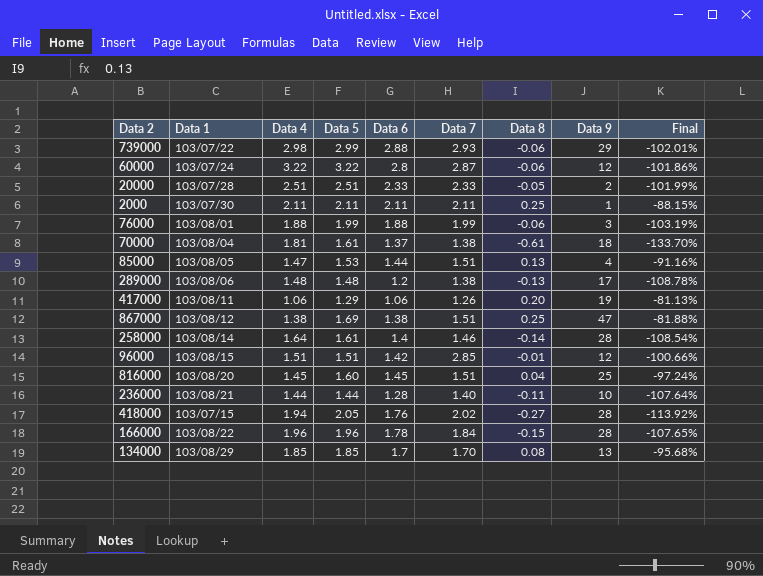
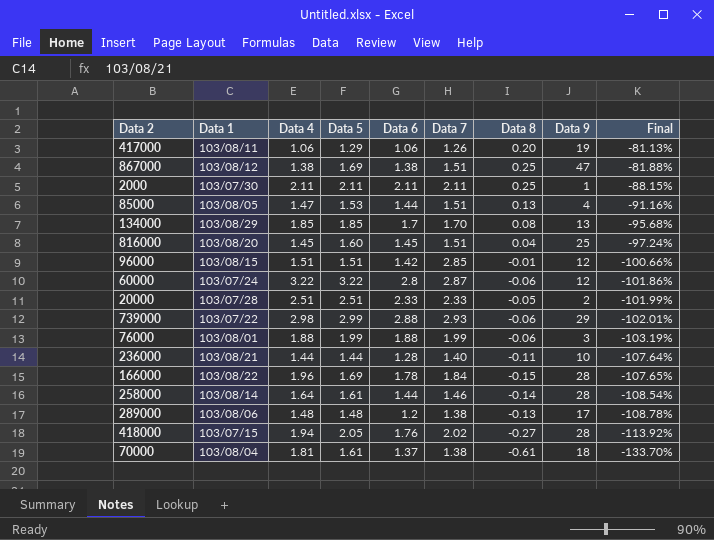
row order: none -> Final descending
166000 | Data 5: 1.96 -> 1.69
258000 | Data 6: 1.4 -> 1.44

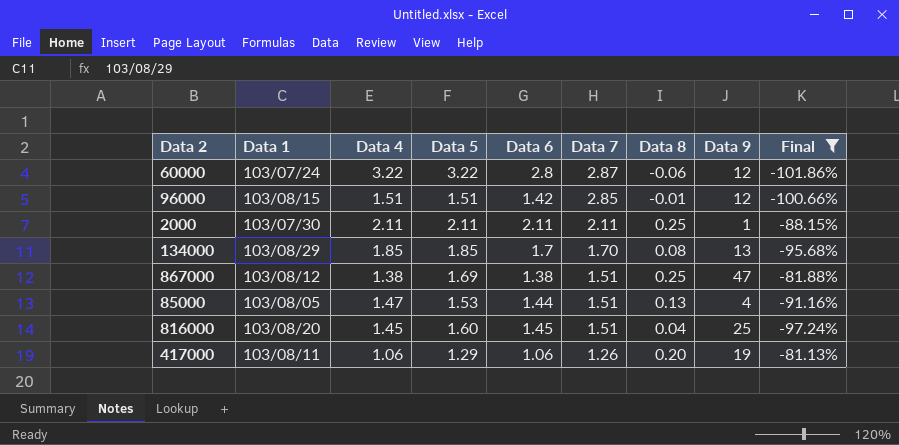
filter: none -> Final >= -101.86%
row order: Final descending -> Data 7 descending

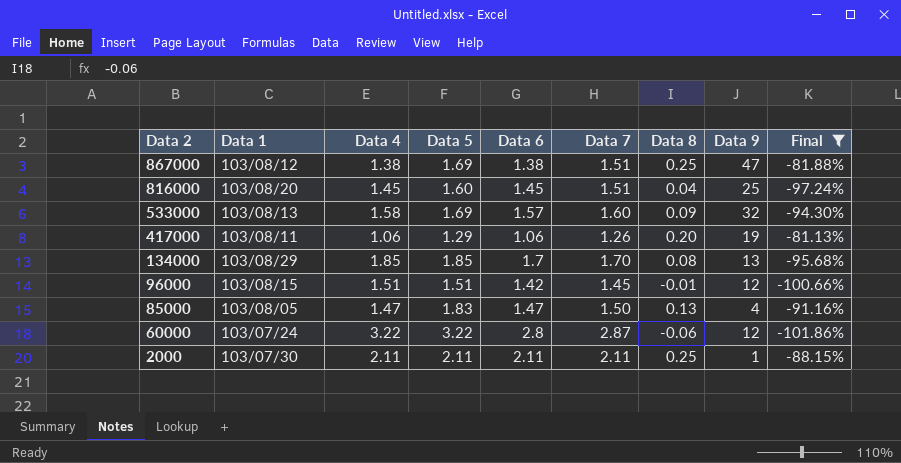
row order: Data 7 descending -> Data 2 descending
row 533000: none -> 103/08/13 | 1.58 | 1.69 | 1.57 | 1.60 | 0.09 | 32 | -94.30%
96000 | Data 7: 2.85 -> 1.45
85000 | Data 5: 1.53 -> 1.83
85000 | Data 6: 1.44 -> 1.47
85000 | Data 7: 1.51 -> 1.50

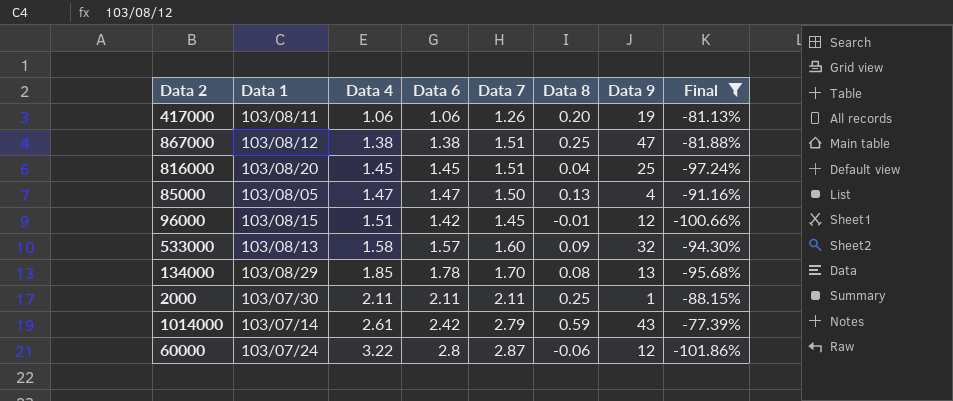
row order: Data 2 descending -> Data 4 ascending
column Data 5 | position: 4 -> none
134000 | Data 6: 1.7 -> 1.78
row 1014000: none -> 103/07/14 | 2.61 | 2.42 | 2.79 | 0.59 | 43 | -77.39%

